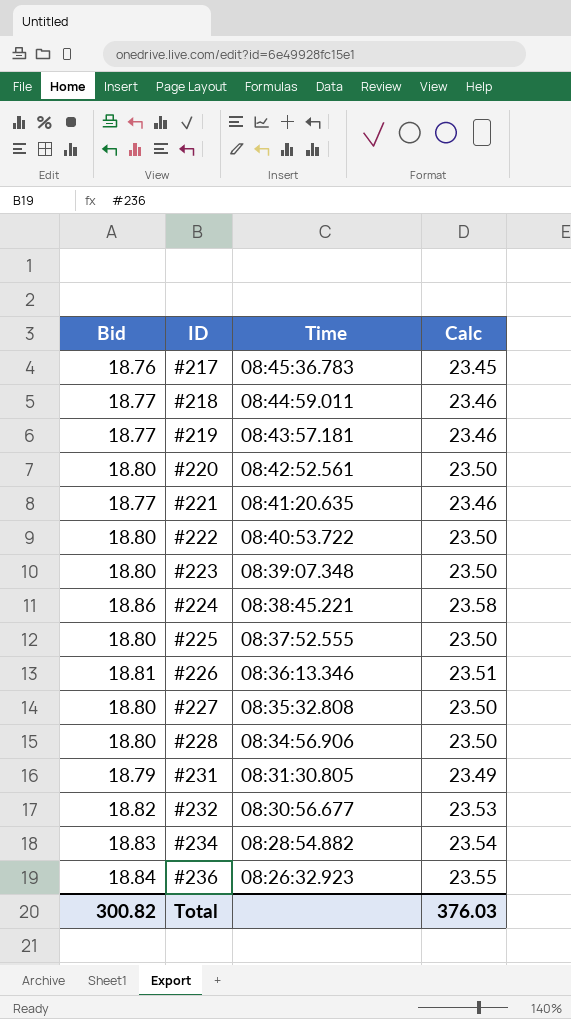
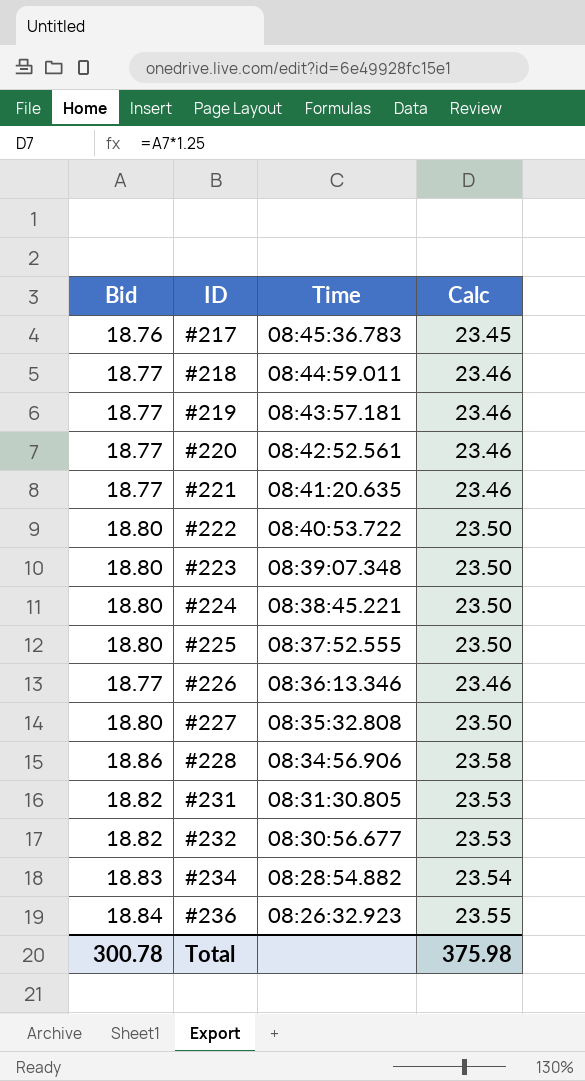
#220 | Bid: 18.80 -> 18.77
#220 | Calc: 23.50 -> 23.46
#224 | Bid: 18.86 -> 18.80
#224 | Calc: 23.58 -> 23.50
#226 | Bid: 18.81 -> 18.77
#226 | Calc: 23.51 -> 23.46
#228 | Bid: 18.80 -> 18.86
#228 | Calc: 23.50 -> 23.58
#231 | Bid: 18.79 -> 18.82
#231 | Calc: 23.49 -> 23.53
Total | Bid: 300.82 -> 300.78
Total | Calc: 376.03 -> 375.98

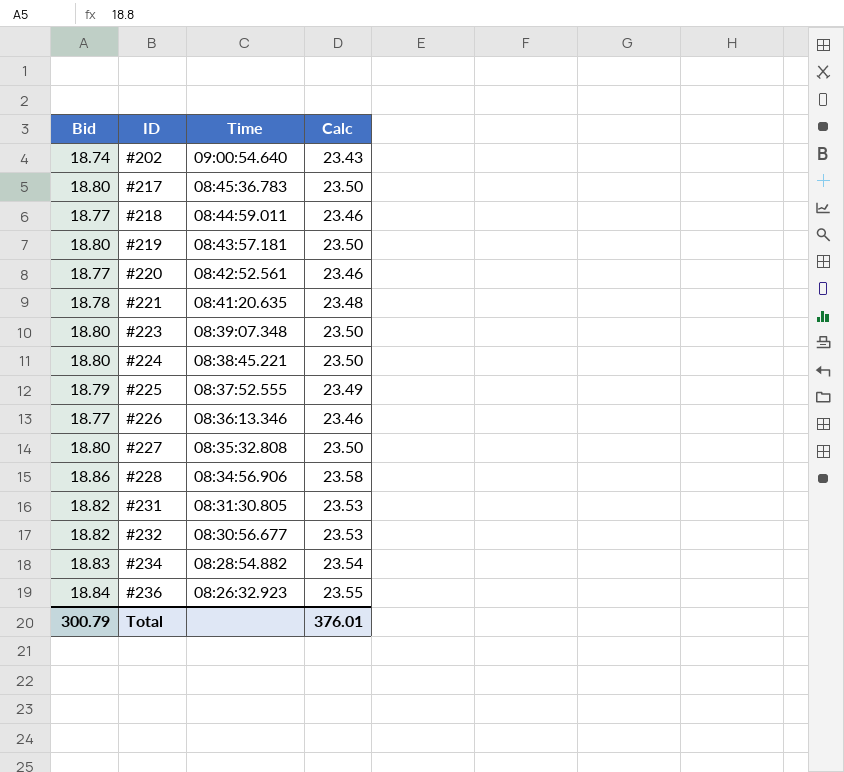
row #222: 18.80 | 08:40:53.722 | 23.50 -> none
row #202: none -> 18.74 | 09:00:54.640 | 23.43
#217 | Bid: 18.76 -> 18.80
#217 | Calc: 23.45 -> 23.50
#219 | Bid: 18.77 -> 18.80
#219 | Calc: 23.46 -> 23.50
#221 | Bid: 18.77 -> 18.78
#221 | Calc: 23.46 -> 23.48
#225 | Bid: 18.80 -> 18.79
#225 | Calc: 23.50 -> 23.49
Total | Bid: 300.78 -> 300.79
Total | Calc: 375.98 -> 376.01

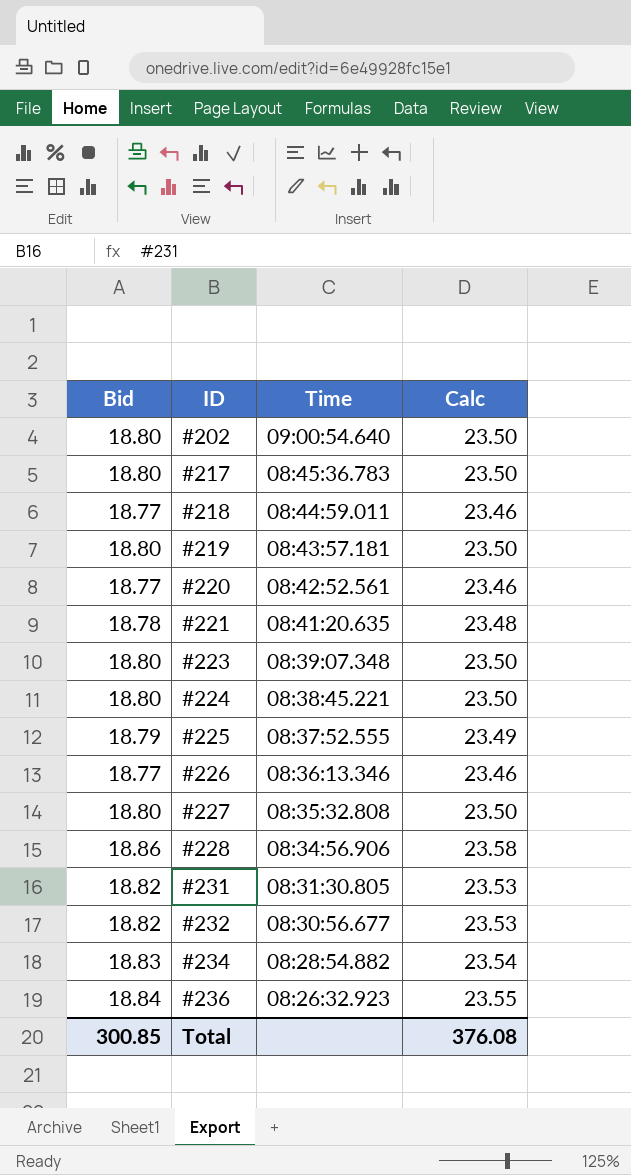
#202 | Bid: 18.74 -> 18.80
#202 | Calc: 23.43 -> 23.50
Total | Bid: 300.79 -> 300.85
Total | Calc: 376.01 -> 376.08

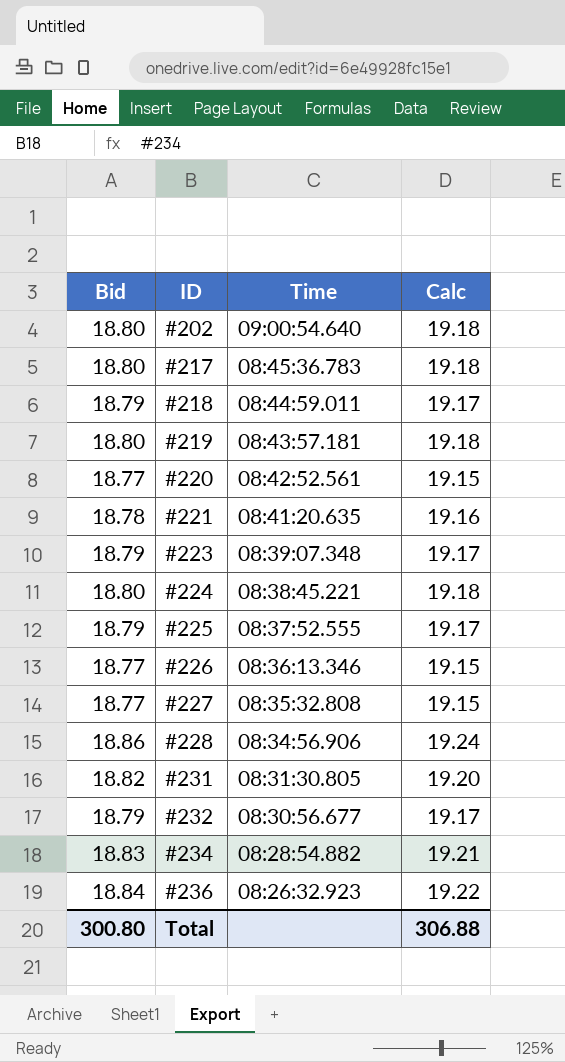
column Calc | formula: [Bid] * 1.25 -> [Bid] * 1.02
#218 | Bid: 18.77 -> 18.79
#223 | Bid: 18.80 -> 18.79
#227 | Bid: 18.80 -> 18.77
#232 | Bid: 18.82 -> 18.79
Total | Bid: 300.85 -> 300.80
Total | Calc: 376.08 -> 306.88

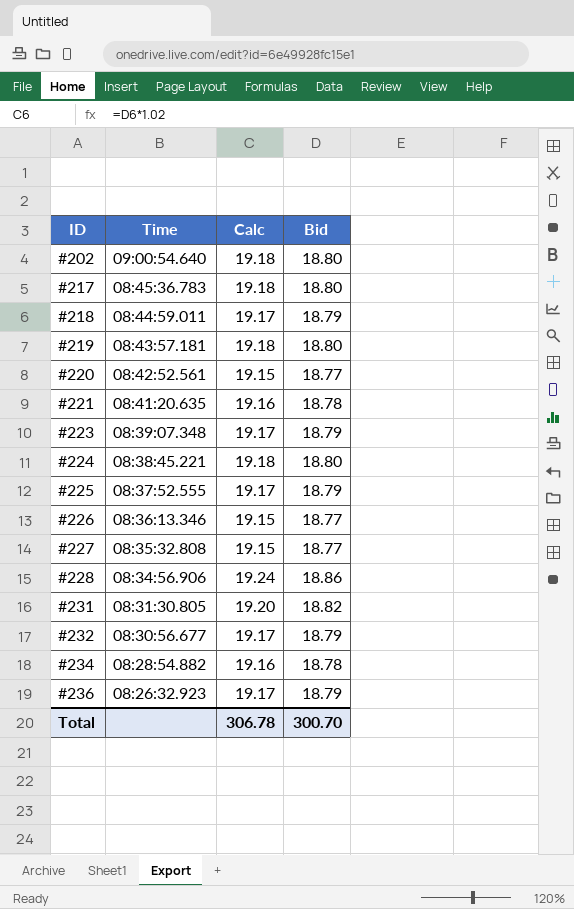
column Bid | position: 1 -> 4
#234 | Calc: 19.21 -> 19.16
#234 | Bid: 18.83 -> 18.78
#236 | Calc: 19.22 -> 19.17
#236 | Bid: 18.84 -> 18.79
Total | Calc: 306.88 -> 306.78
Total | Bid: 300.80 -> 300.70

